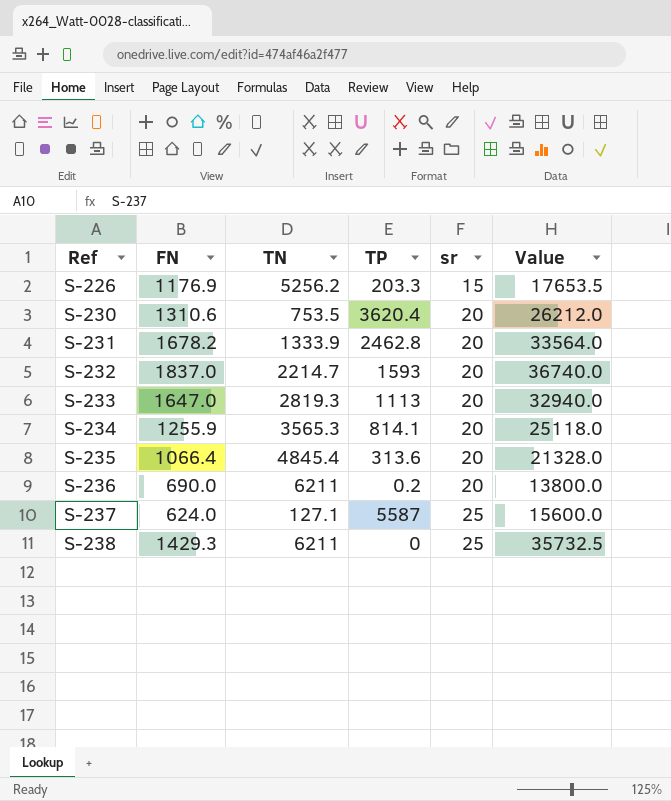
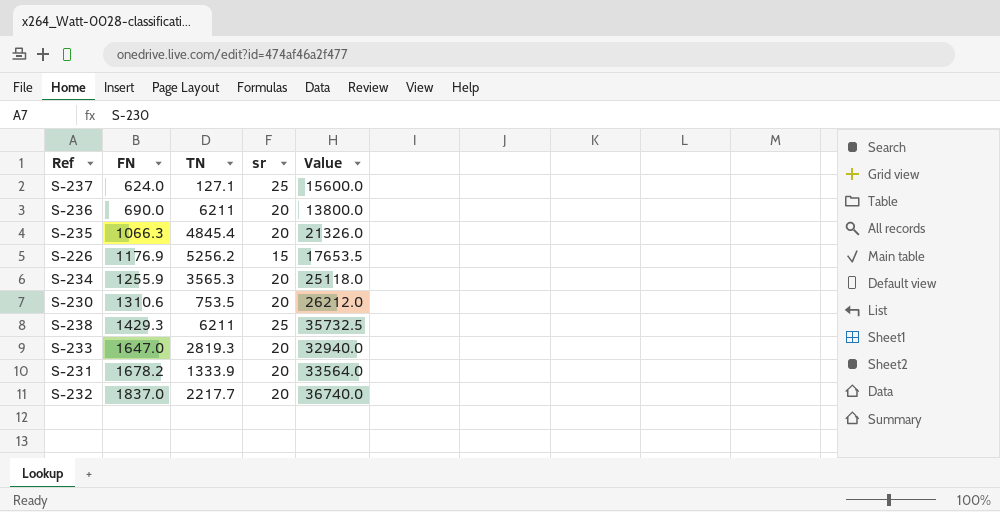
row order: Ref ascending -> FN ascending
column TP | position: 4 -> none
S-235 | FN: 1066.4 -> 1066.3
S-235 | Value: 21328.0 -> 21326.0
S-232 | TN: 2214.7 -> 2217.7

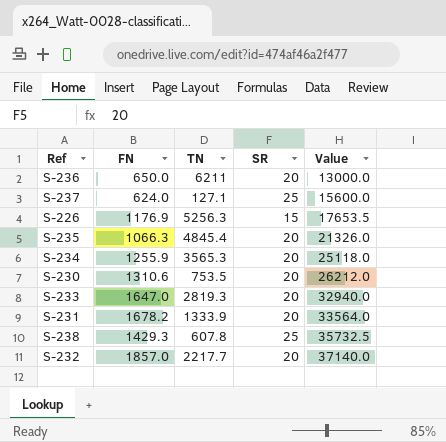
row order: FN ascending -> Value ascending
column name: sr -> SR
S-236 | FN: 690.0 -> 650.0
S-236 | Value: 13800.0 -> 13000.0
S-226 | TN: 5256.2 -> 5256.3
S-238 | TN: 6211 -> 607.8
S-232 | FN: 1837.0 -> 1857.0
S-232 | Value: 36740.0 -> 37140.0

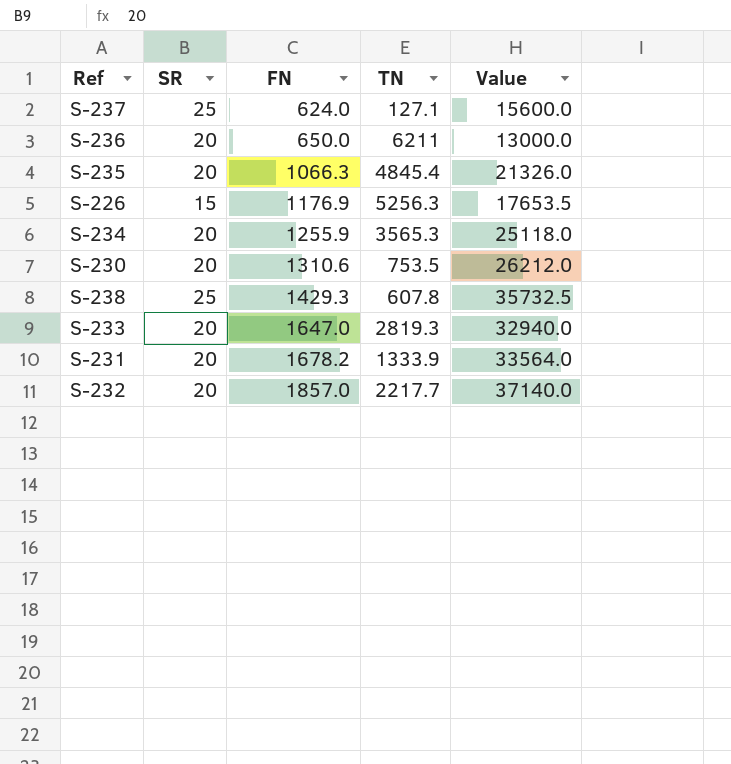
row order: Value ascending -> FN ascending
column SR | position: 4 -> 2

